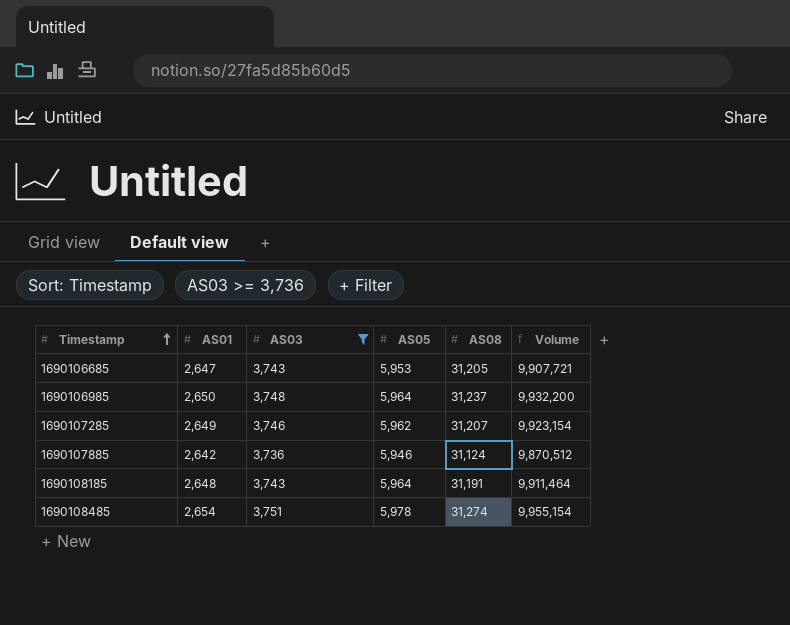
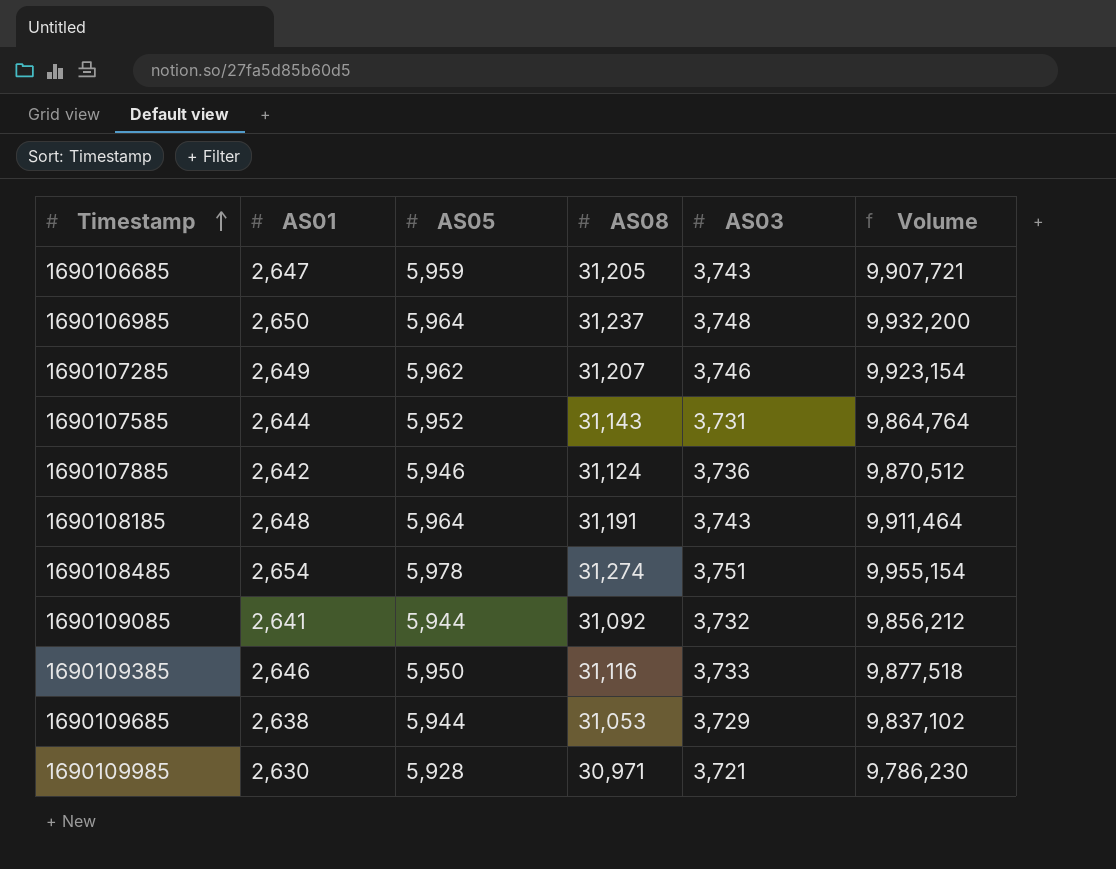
filter: AS03 >= 3,736 -> none
column AS03 | position: 3 -> 5
1690106685 | AS05: 5,953 -> 5,959

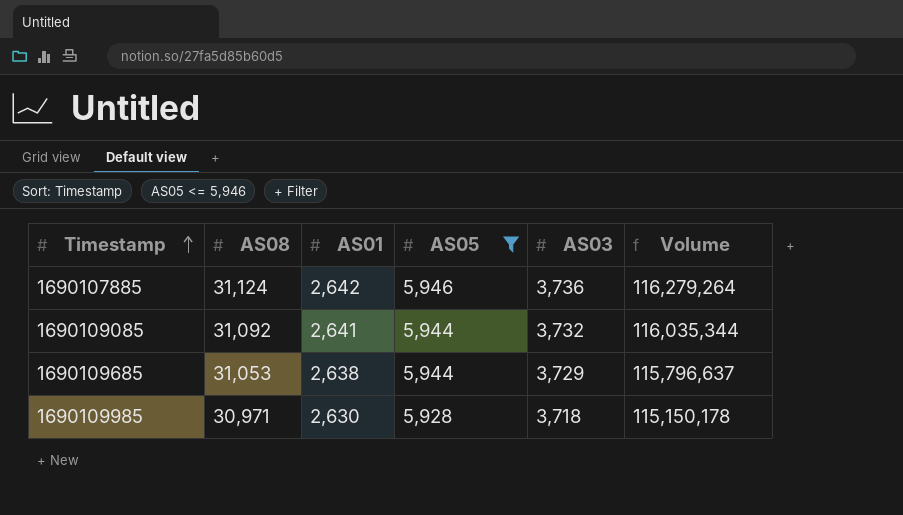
filter: none -> AS05 <= 5,946
column AS08 | position: 4 -> 2
column Volume | formula: [AS01] * [AS03] -> [AS08] * [AS03]
1690109985 | AS03: 3,721 -> 3,718

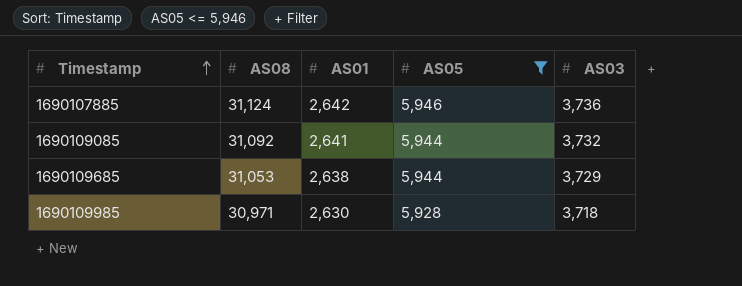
column Volume | formula: [AS08] * [AS03] -> none

